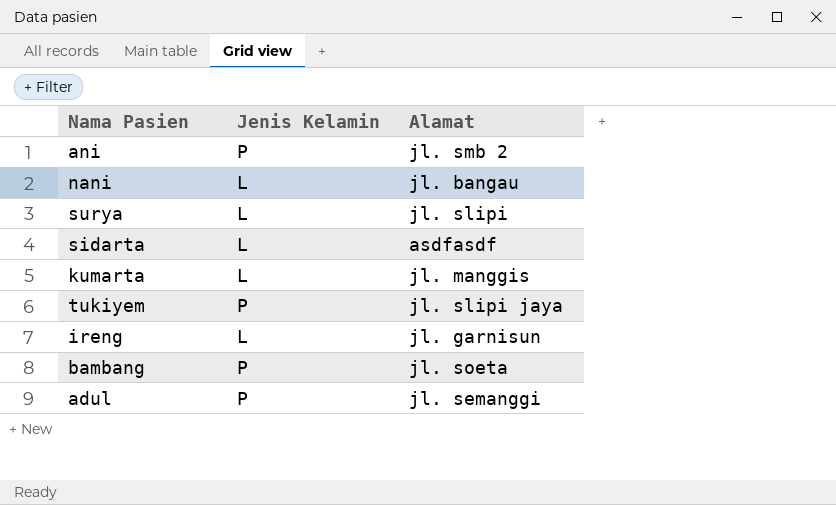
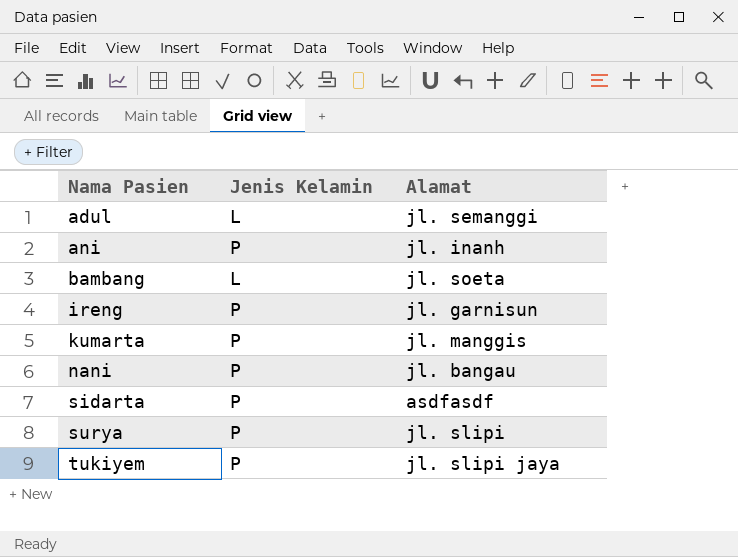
row order: none -> Nama Pasien ascending
adul | Jenis Kelamin: P -> L
ani | Alamat: jl. smb 2 -> jl. inanh
bambang | Jenis Kelamin: P -> L
ireng | Jenis Kelamin: L -> P
kumarta | Jenis Kelamin: L -> P
nani | Jenis Kelamin: L -> P
sidarta | Jenis Kelamin: L -> P
surya | Jenis Kelamin: L -> P

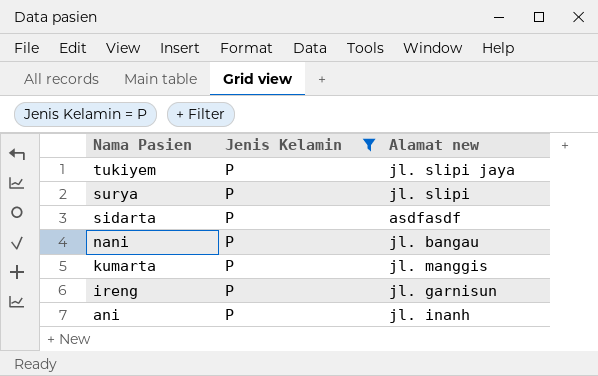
filter: none -> Jenis Kelamin = P
row order: Nama Pasien ascending -> Nama Pasien descending
column name: Alamat -> Alamat new

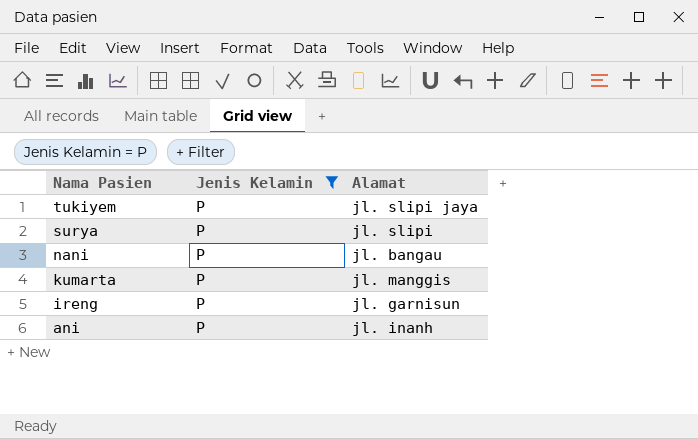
column name: Alamat new -> Alamat
row sidarta: P | asdfasdf -> none

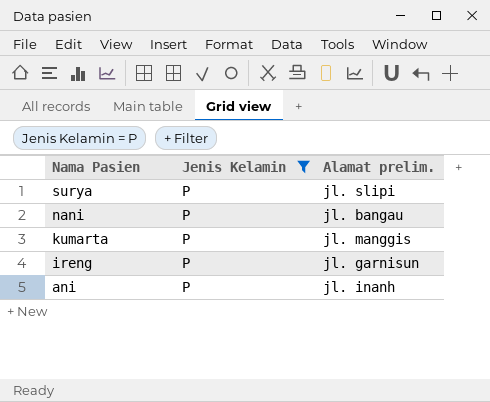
column name: Alamat -> Alamat prelim.
row tukiyem: P | jl. slipi jaya -> none

